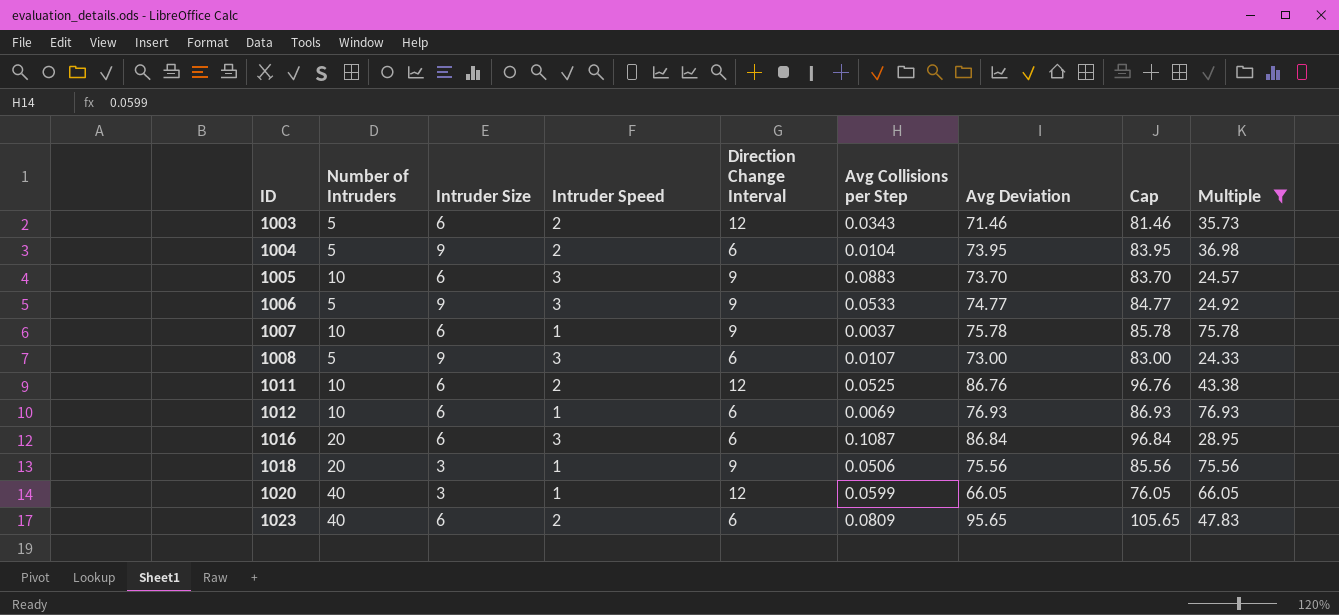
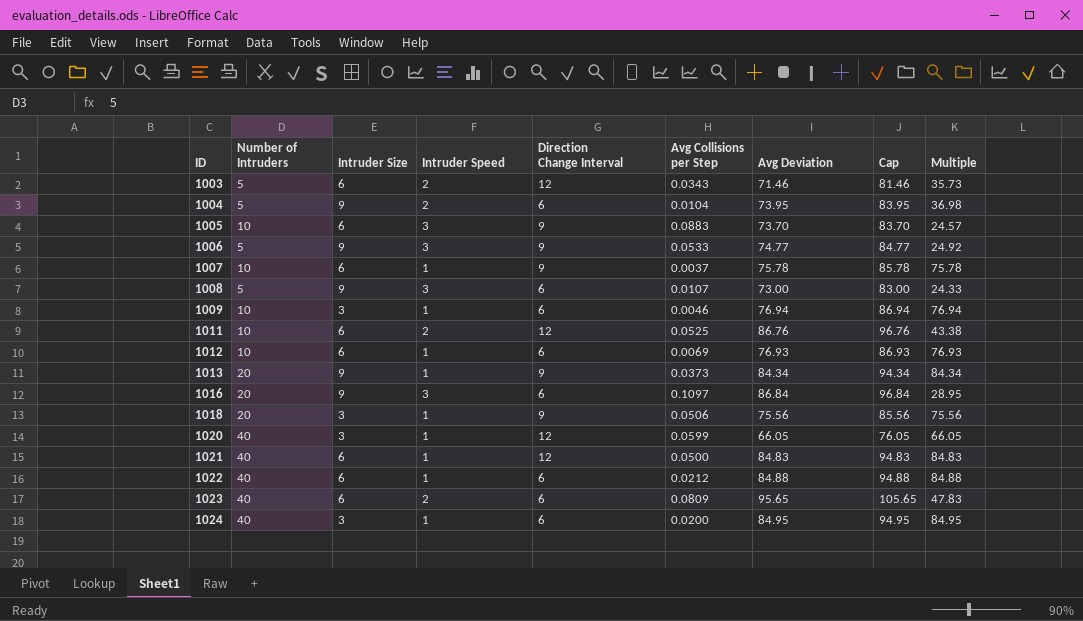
filter: Multiple <= 76.93 -> none
1016 | Intruder Size: 6 -> 9
1016 | Avg Collisions per Step: 0.1087 -> 0.1097

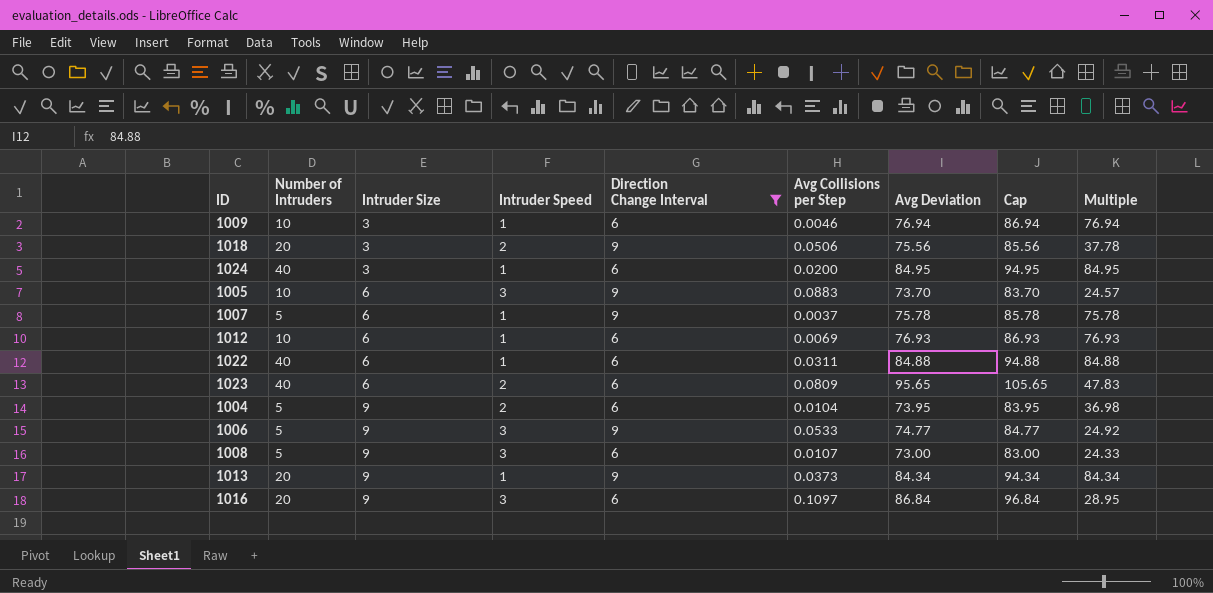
filter: none -> Direction Change Interval != 12
row order: ID ascending -> Intruder Size ascending
1018 | Intruder Speed: 1 -> 2
1018 | Multiple: 75.56 -> 37.78
1007 | Number of Intruders: 10 -> 5
1022 | Avg Collisions per Step: 0.0212 -> 0.0311

